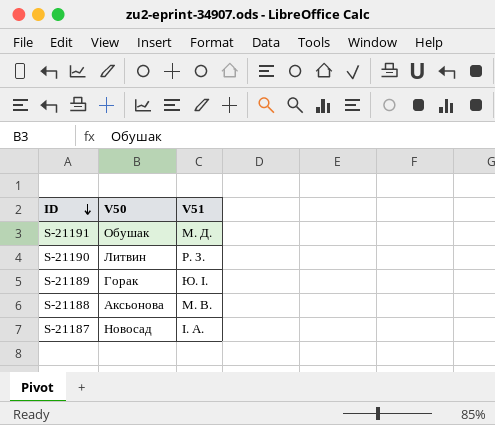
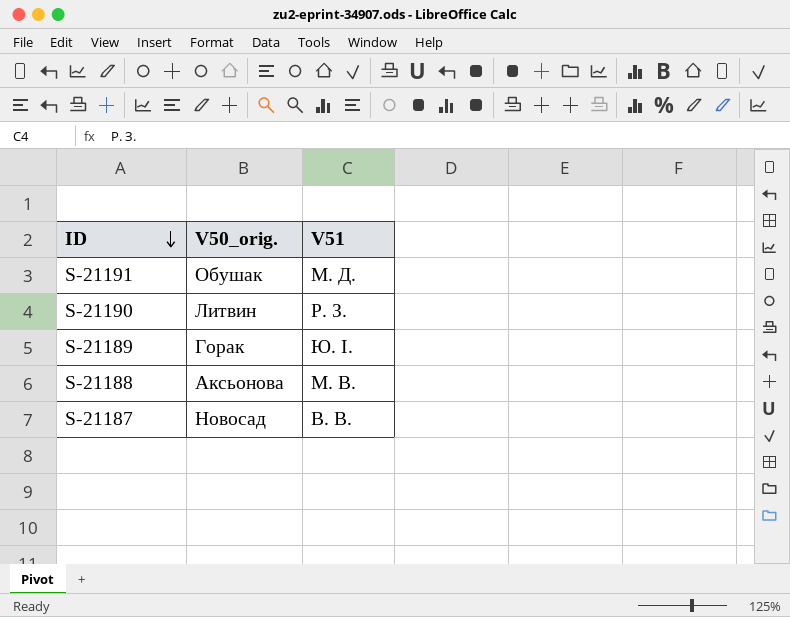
column name: V50 -> V50_orig.
S-21187 | V51: І. А. -> В. В.

